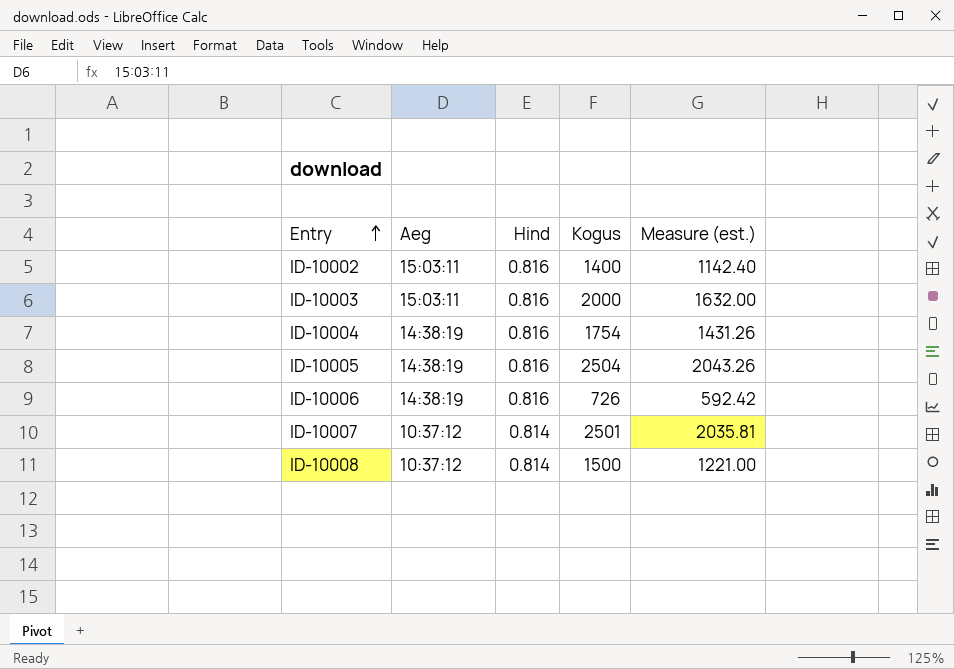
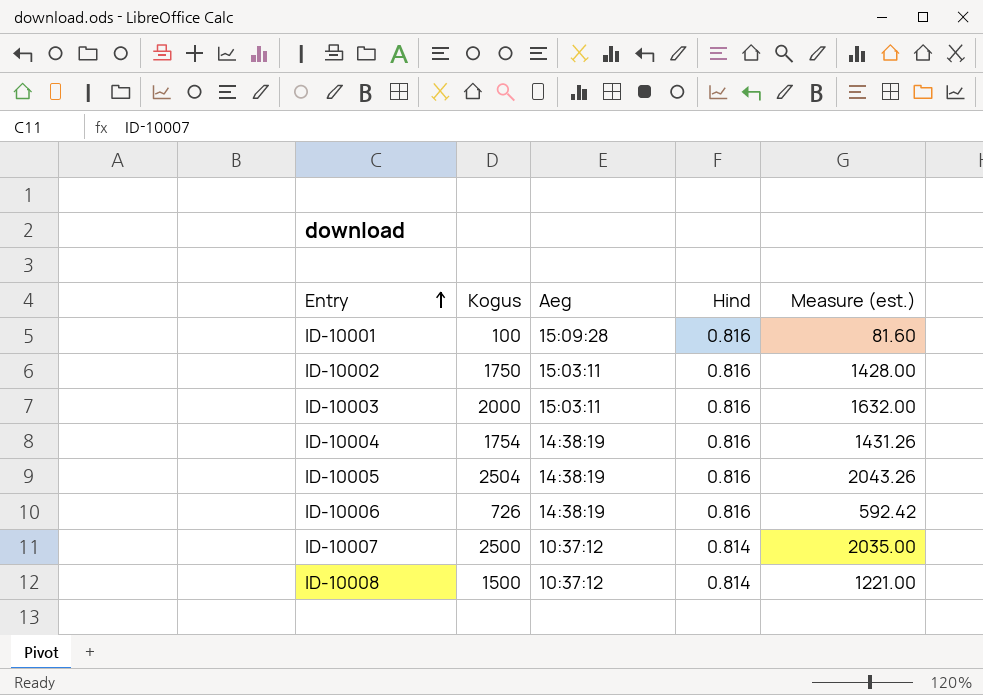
column Kogus | position: 4 -> 2
row ID-10001: none -> 100 | 15:09:28 | 0.816 | 81.60
ID-10002 | Kogus: 1400 -> 1750
ID-10002 | Measure (est.): 1142.40 -> 1428.00
ID-10007 | Kogus: 2501 -> 2500
ID-10007 | Measure (est.): 2035.81 -> 2035.00

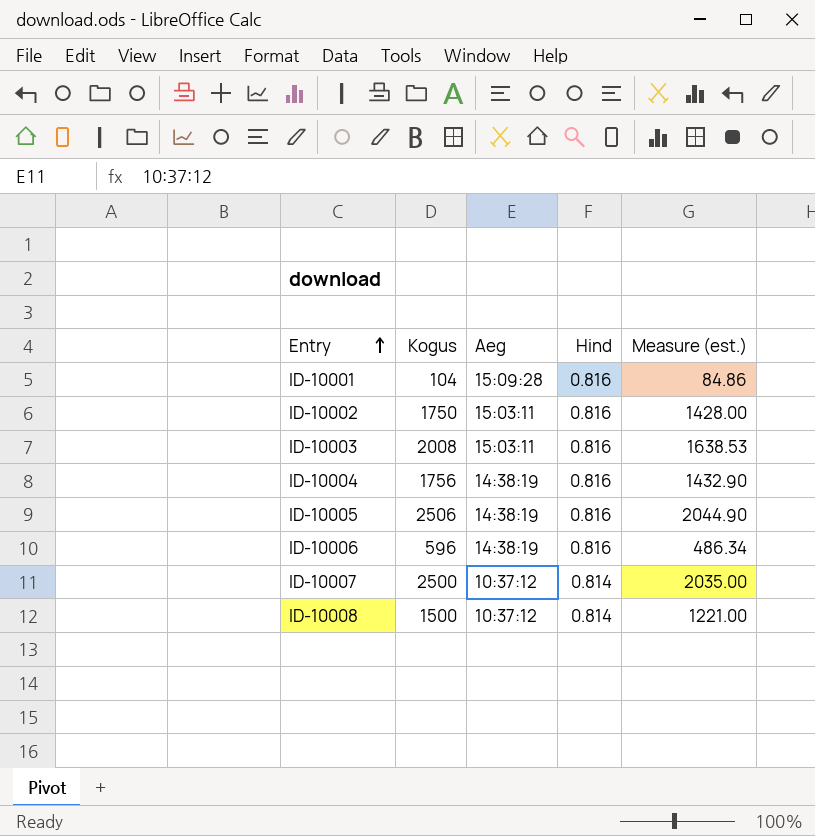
ID-10001 | Kogus: 100 -> 104
ID-10001 | Measure (est.): 81.60 -> 84.86
ID-10003 | Kogus: 2000 -> 2008
ID-10003 | Measure (est.): 1632.00 -> 1638.53
ID-10004 | Kogus: 1754 -> 1756
ID-10004 | Measure (est.): 1431.26 -> 1432.90
ID-10005 | Kogus: 2504 -> 2506
ID-10005 | Measure (est.): 2043.26 -> 2044.90
ID-10006 | Kogus: 726 -> 596
ID-10006 | Measure (est.): 592.42 -> 486.34

